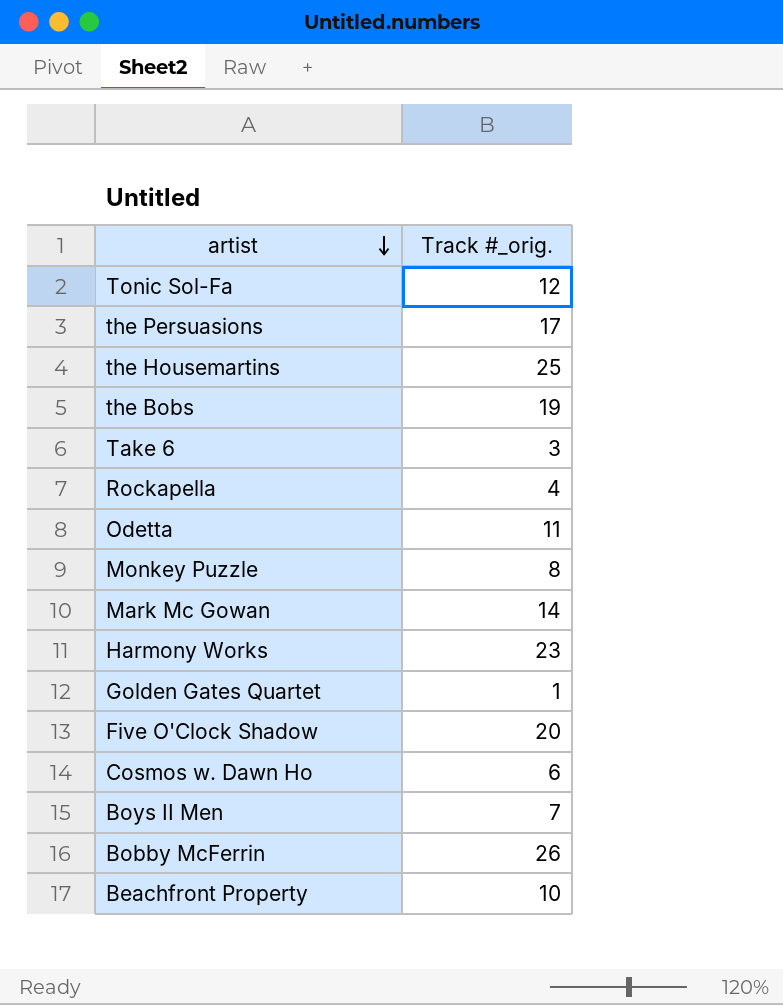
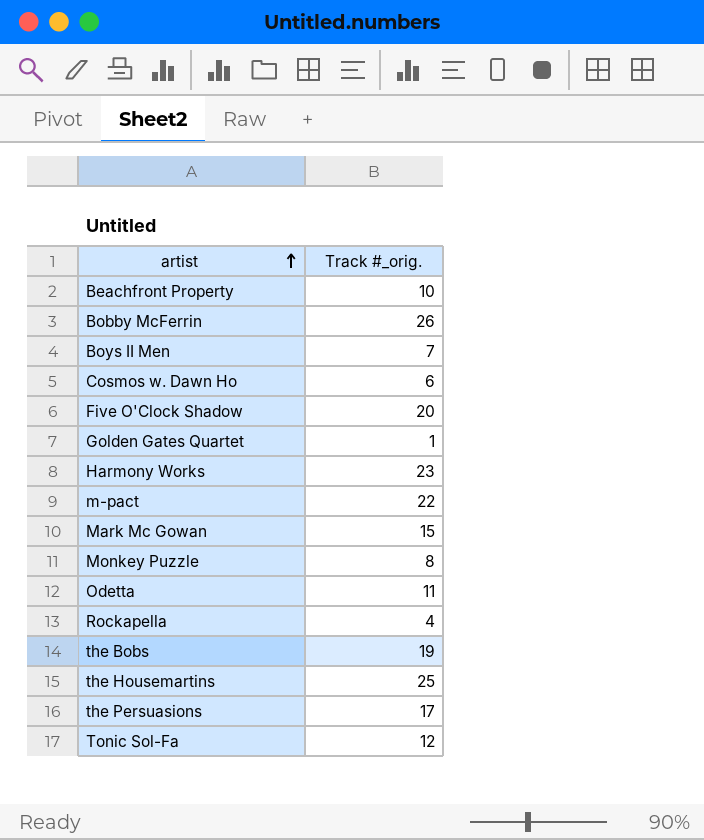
row order: artist descending -> artist ascending
row Take 6: 3 -> none
row m-pact: none -> 22
Mark Mc Gowan | Track #_orig.: 14 -> 15

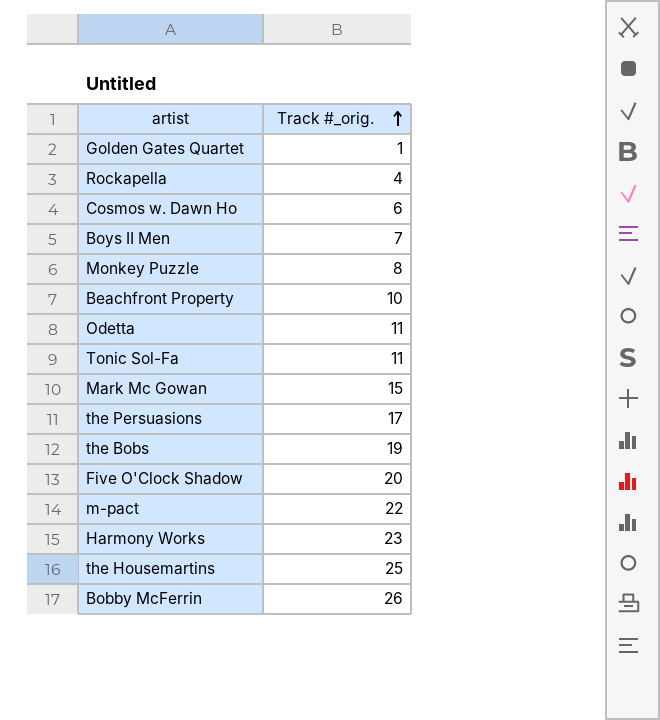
row order: artist ascending -> Track #_orig. ascending
Tonic Sol-Fa | Track #_orig.: 12 -> 11

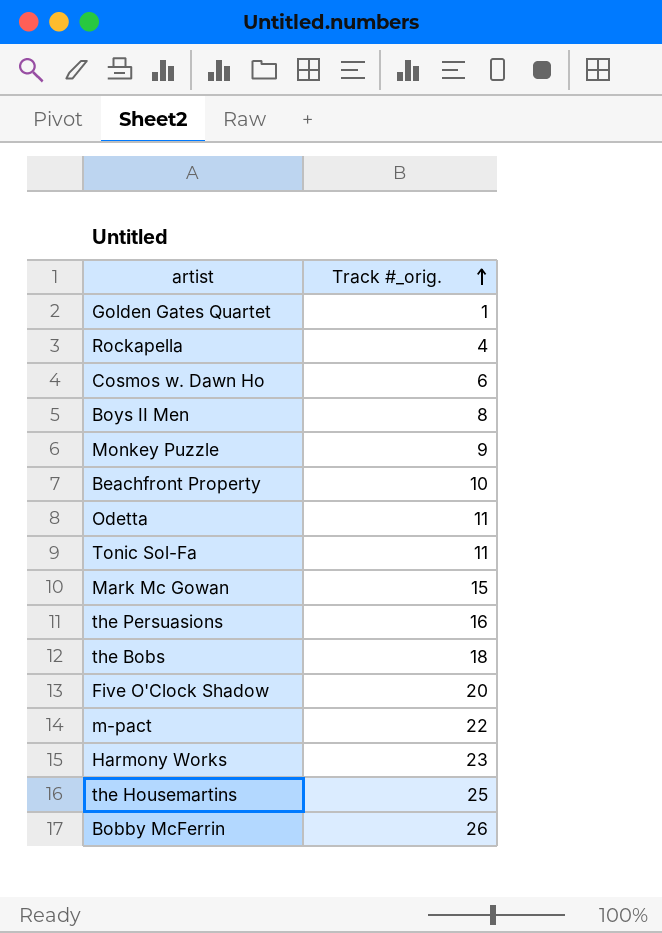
Boys II Men | Track #_orig.: 7 -> 8
Monkey Puzzle | Track #_orig.: 8 -> 9
the Persuasions | Track #_orig.: 17 -> 16
the Bobs | Track #_orig.: 19 -> 18

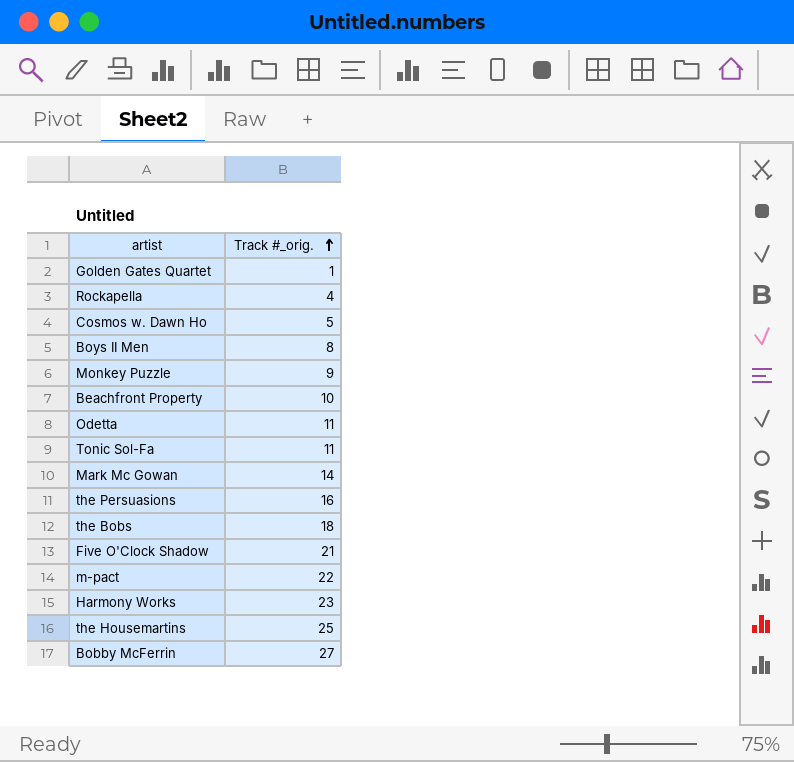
Cosmos w. Dawn Ho | Track #_orig.: 6 -> 5
Mark Mc Gowan | Track #_orig.: 15 -> 14
Five O'Clock Shadow | Track #_orig.: 20 -> 21
Bobby McFerrin | Track #_orig.: 26 -> 27

